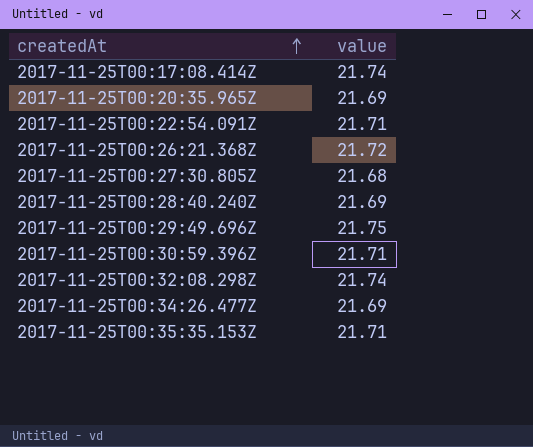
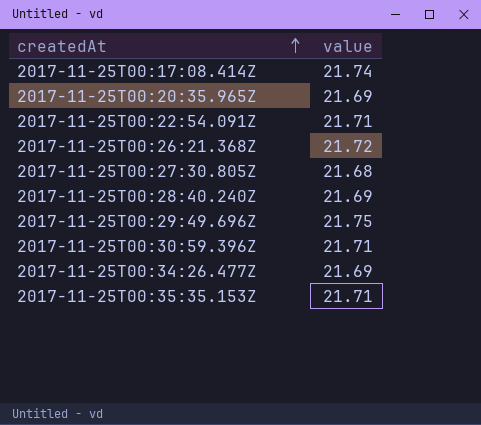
row 2017-11-25T00:32:08.298Z: 21.74 -> none

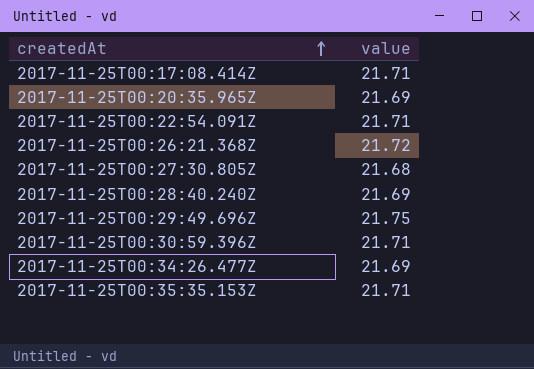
2017-11-25T00:17:08.414Z | value: 21.74 -> 21.71

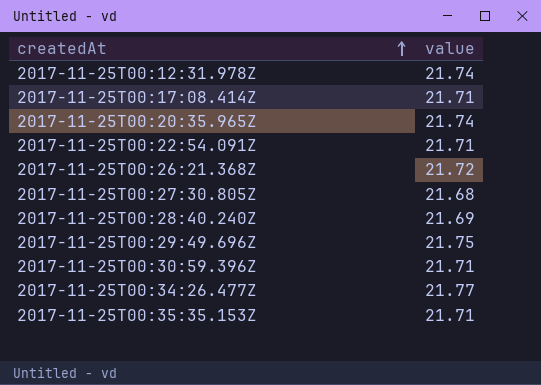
row 2017-11-25T00:12:31.978Z: none -> 21.74
2017-11-25T00:20:35.965Z | value: 21.69 -> 21.74
2017-11-25T00:34:26.477Z | value: 21.69 -> 21.77

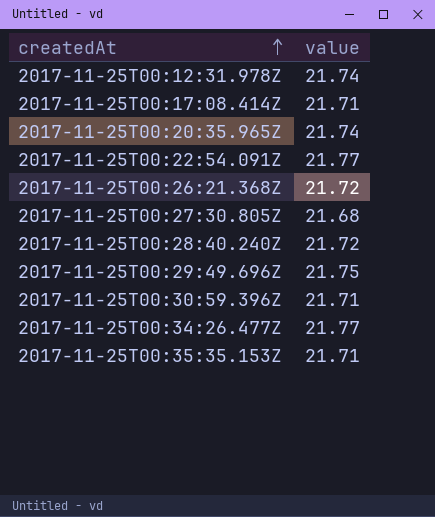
2017-11-25T00:22:54.091Z | value: 21.71 -> 21.77
2017-11-25T00:28:40.240Z | value: 21.69 -> 21.72

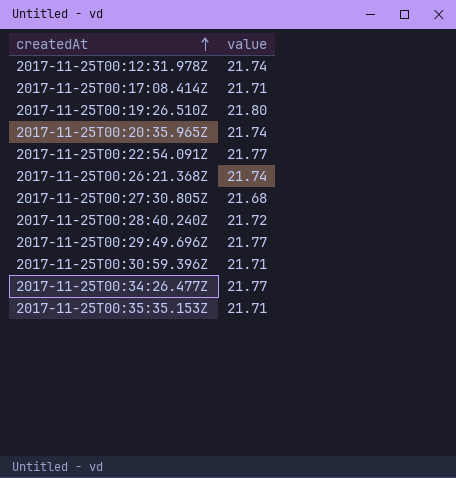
row 2017-11-25T00:19:26.510Z: none -> 21.80
2017-11-25T00:26:21.368Z | value: 21.72 -> 21.74
2017-11-25T00:29:49.696Z | value: 21.75 -> 21.77

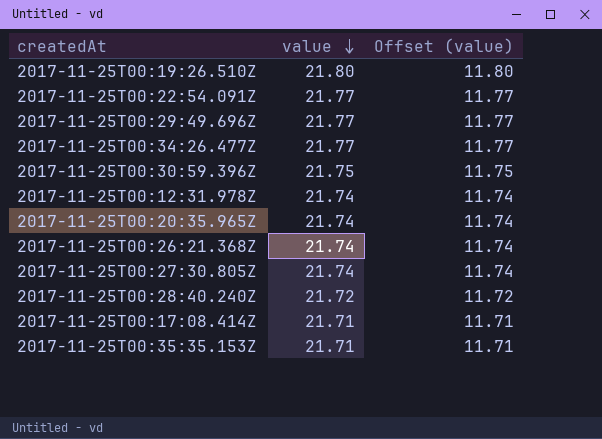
row order: createdAt ascending -> value descending
column Offset (value) | formula: none -> [value] - 10
2017-11-25T00:30:59.396Z | value: 21.71 -> 21.75
2017-11-25T00:27:30.805Z | value: 21.68 -> 21.74

